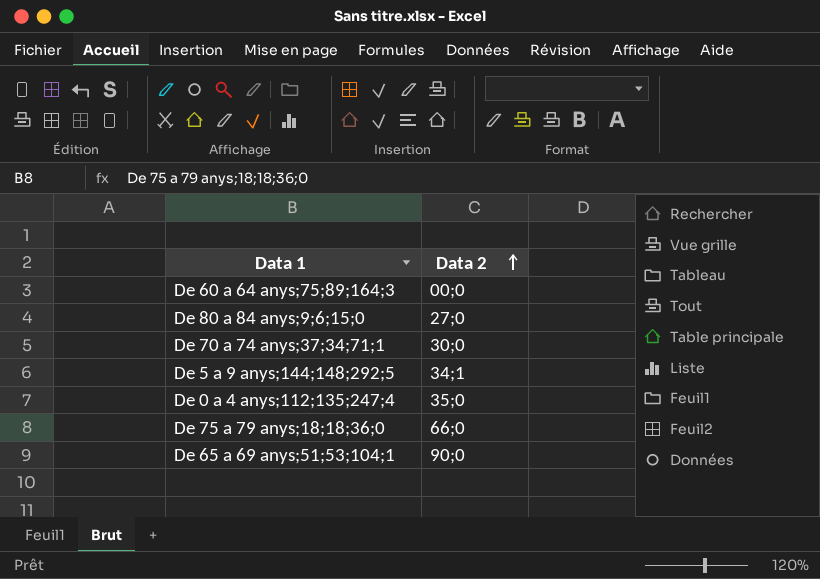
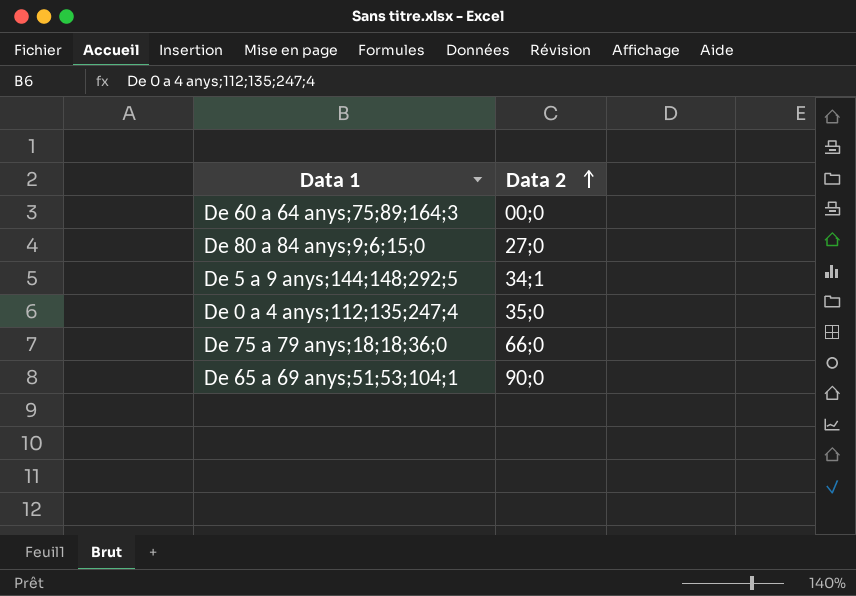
row De 70 a 74 anys;37;34;71;1: 30;0 -> none

